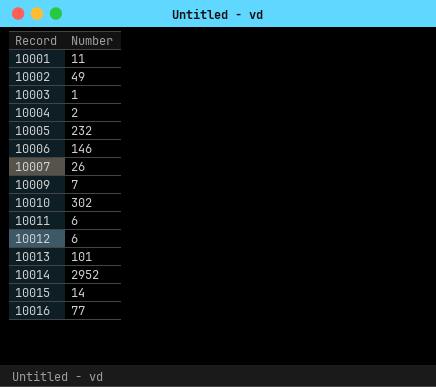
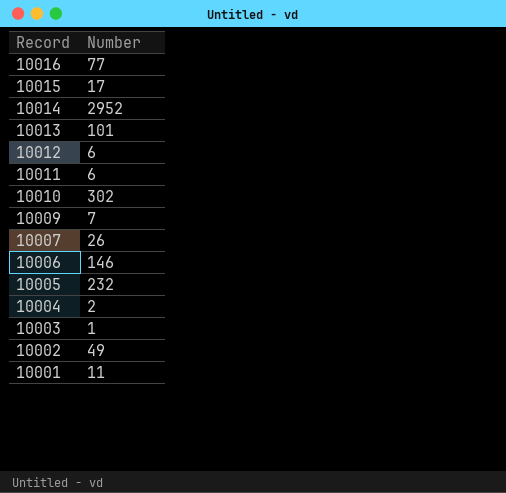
row order: Record ascending -> Record descending
10015 | Number: 14 -> 17

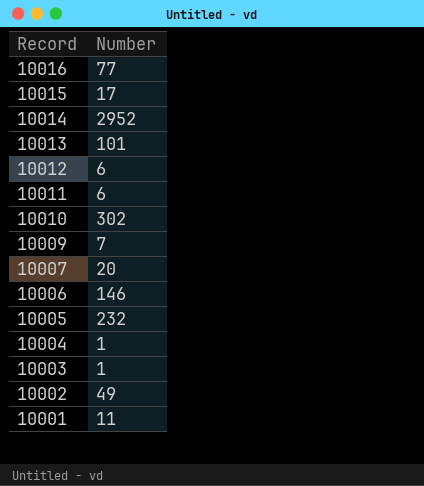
10007 | Number: 26 -> 20
10004 | Number: 2 -> 1

